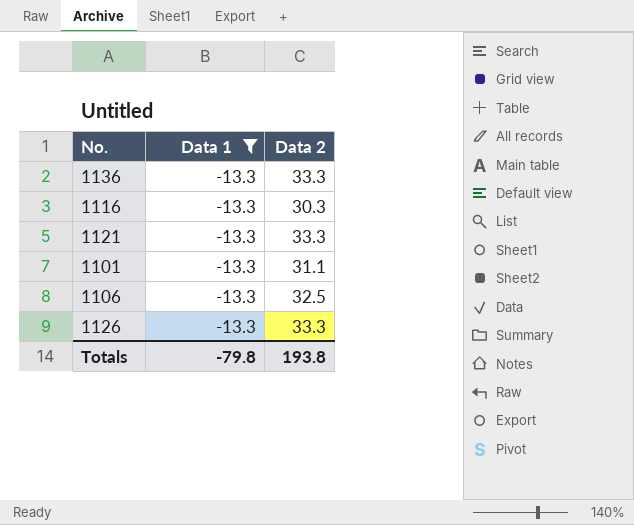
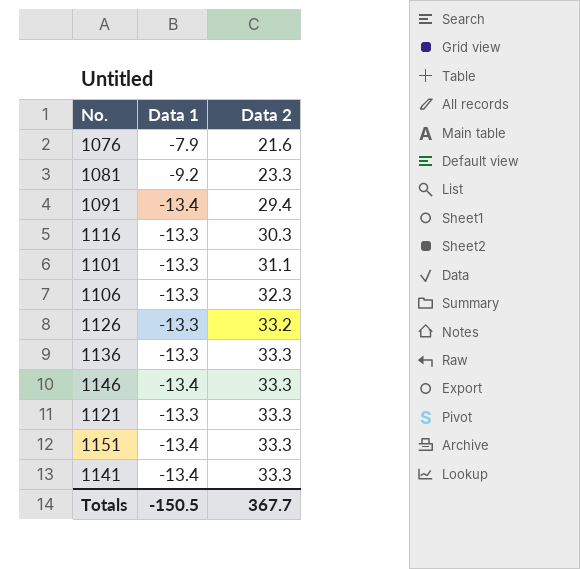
filter: Data 1 = -13.3 -> none
row order: none -> Data 2 ascending
1106 | Data 2: 32.5 -> 32.3
1126 | Data 2: 33.3 -> 33.2
Totals | Data 1: -79.8 -> -150.5
Totals | Data 2: 193.8 -> 367.7

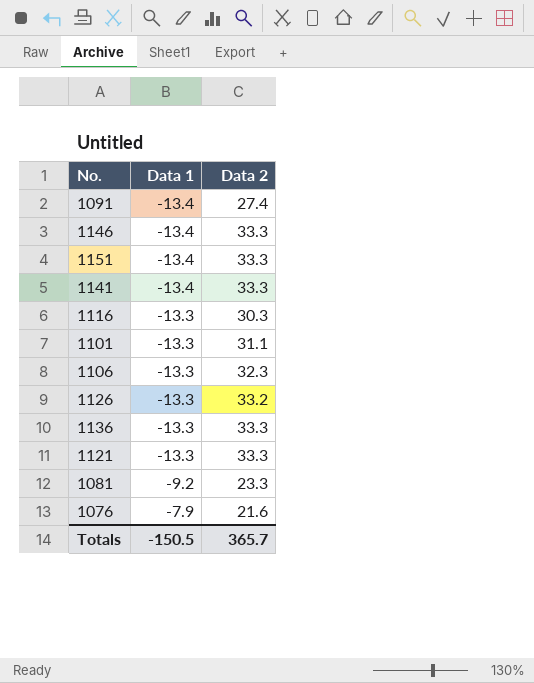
row order: Data 2 ascending -> Data 1 ascending
1091 | Data 2: 29.4 -> 27.4
Totals | Data 2: 367.7 -> 365.7

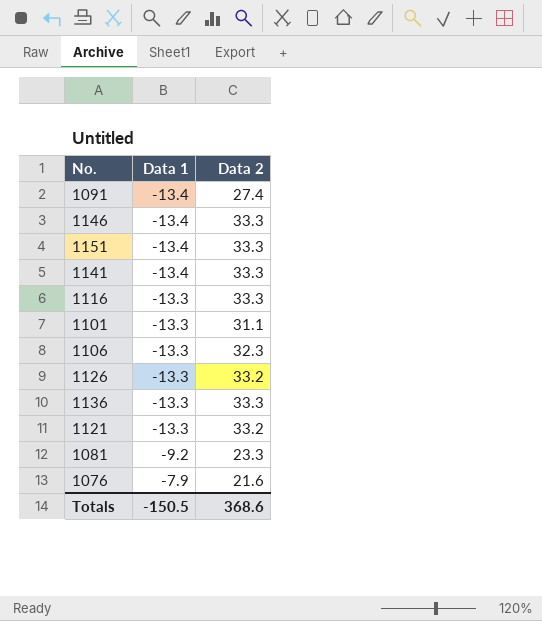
1116 | Data 2: 30.3 -> 33.3
1121 | Data 2: 33.3 -> 33.2
Totals | Data 2: 365.7 -> 368.6

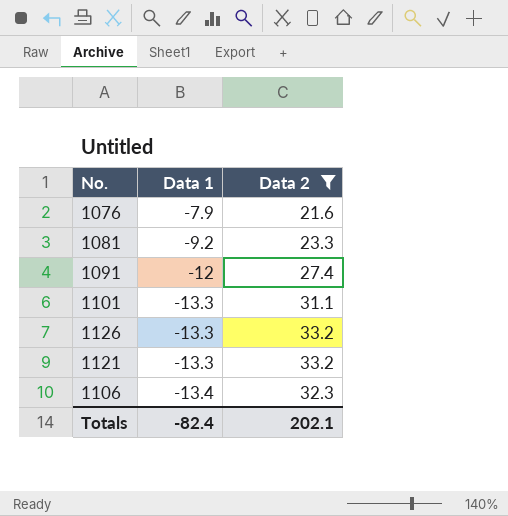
filter: none -> Data 2 != 33.3
row order: Data 1 ascending -> Data 1 descending
1091 | Data 1: -13.4 -> -12
1106 | Data 1: -13.3 -> -13.4
Totals | Data 1: -150.5 -> -82.4
Totals | Data 2: 368.6 -> 202.1

